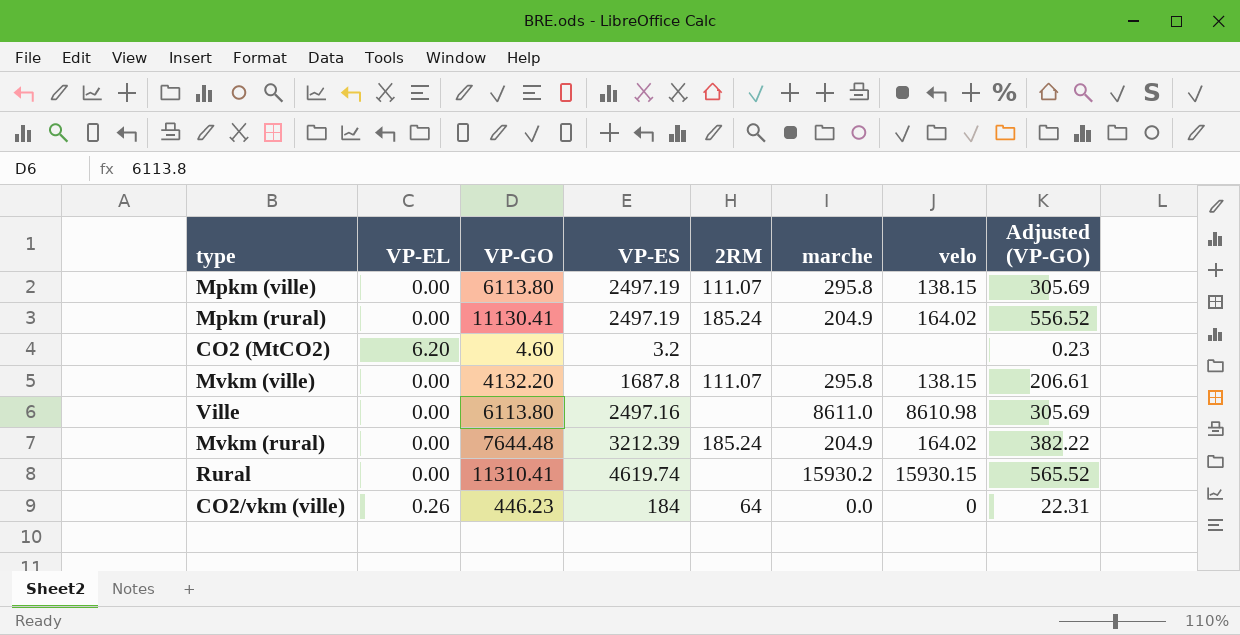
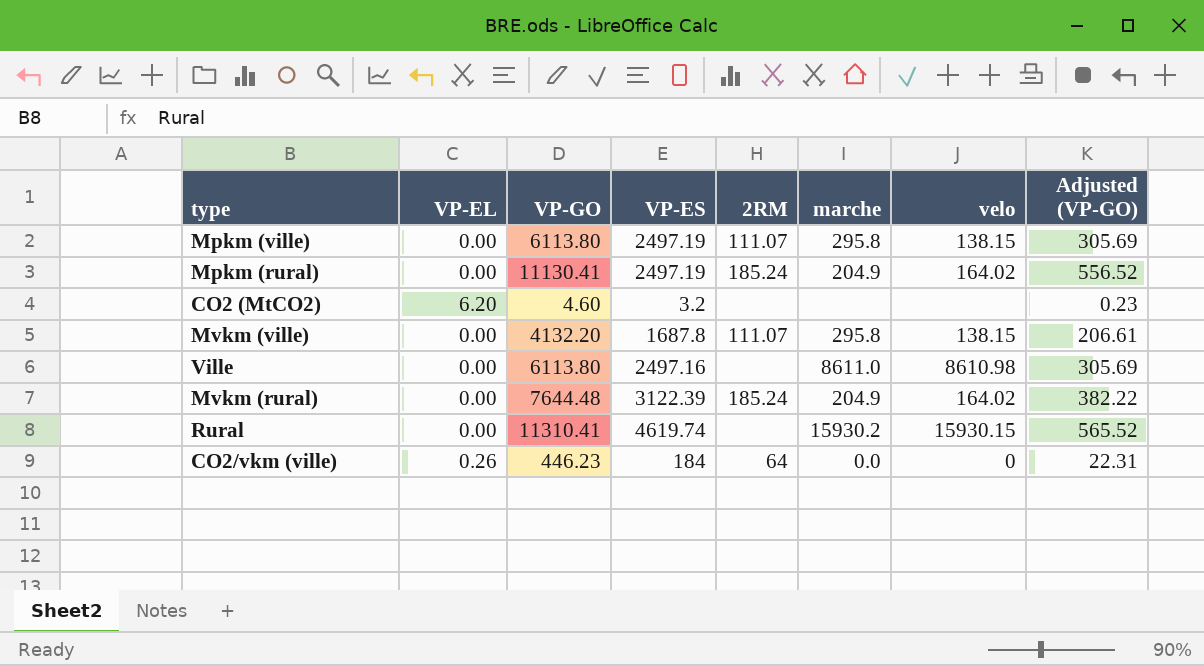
Mvkm (rural) | VP-ES: 3212.39 -> 3122.39

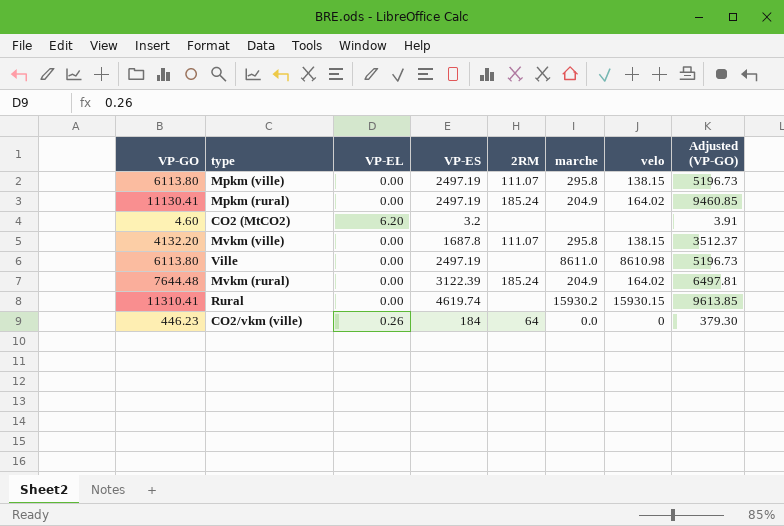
column VP-GO | position: 3 -> 1
column Adjusted (VP-GO) | formula: [VP-GO] * 0.05 -> [VP-GO] * 0.85
Ville | VP-ES: 2497.16 -> 2497.19

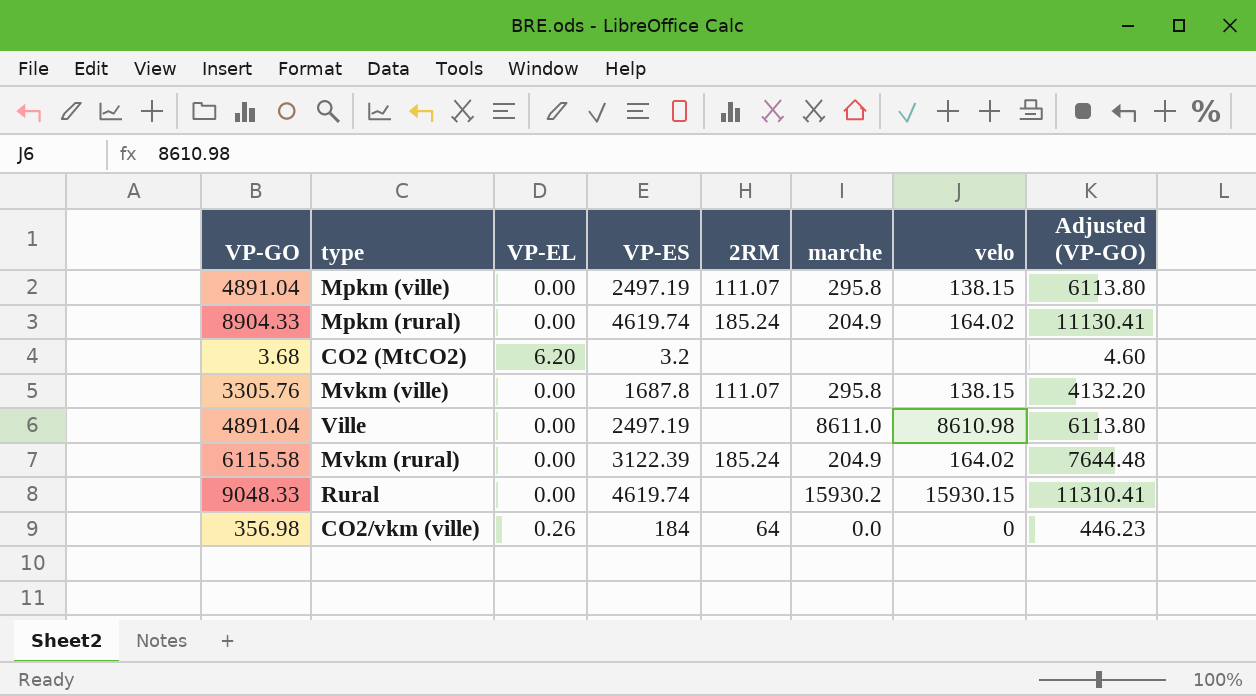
column Adjusted (VP-GO) | formula: [VP-GO] * 0.85 -> [VP-GO] * 1.25
Mpkm (ville) | VP-GO: 6113.80 -> 4891.04
Mpkm (rural) | VP-GO: 11130.41 -> 8904.33
Mpkm (rural) | VP-ES: 2497.19 -> 4619.74
CO2 (MtCO2) | VP-GO: 4.60 -> 3.68
Mvkm (ville) | VP-GO: 4132.20 -> 3305.76
Ville | VP-GO: 6113.80 -> 4891.04
Mvkm (rural) | VP-GO: 7644.48 -> 6115.58
Rural | VP-GO: 11310.41 -> 9048.33
CO2/vkm (ville) | VP-GO: 446.23 -> 356.98

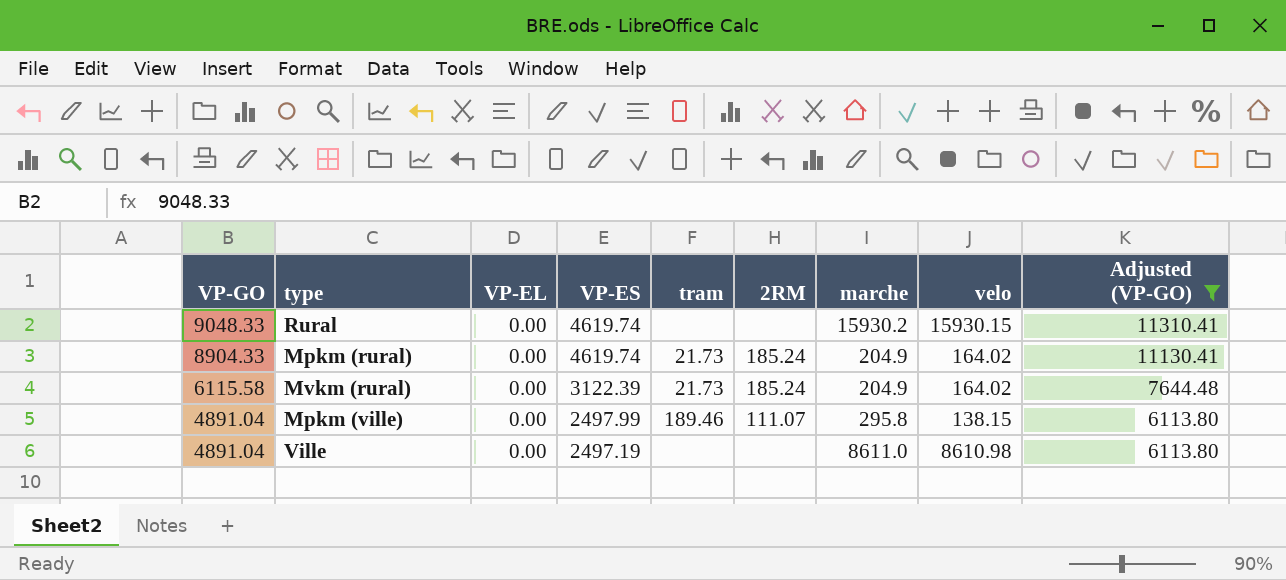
filter: none -> Adjusted (VP-GO) >= 6113.80
row order: none -> VP-GO descending
column tram | position: none -> 5
Mpkm (ville) | VP-ES: 2497.19 -> 2497.99

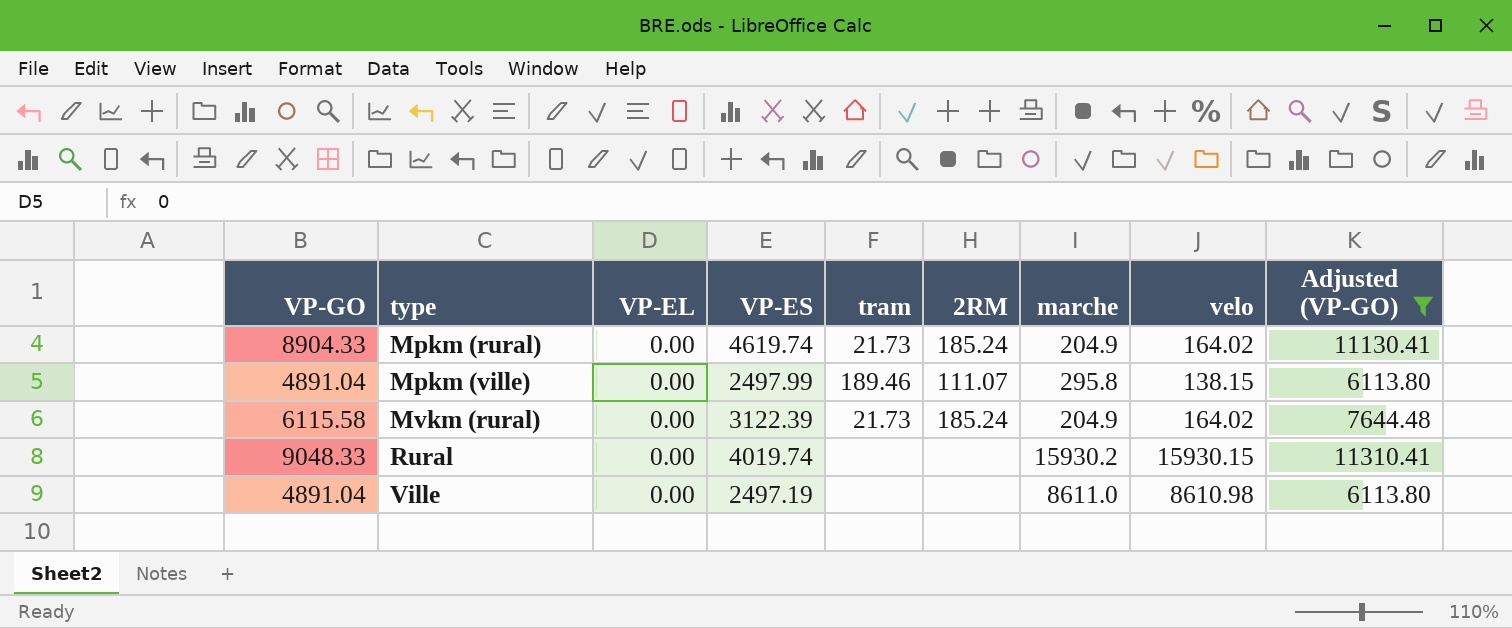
row order: VP-GO descending -> type ascending
Rural | VP-ES: 4619.74 -> 4019.74

